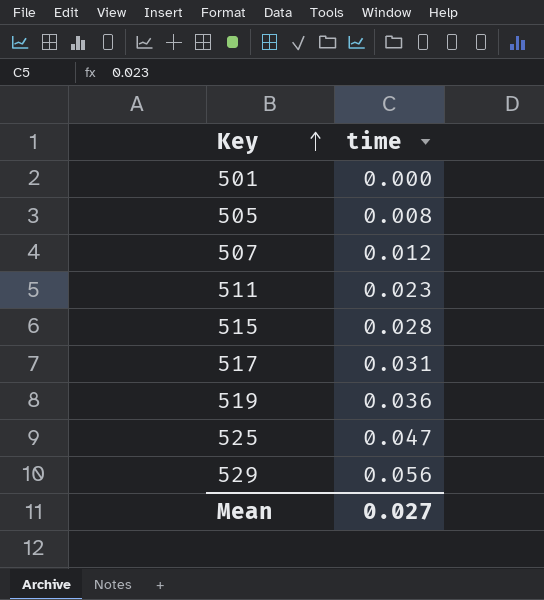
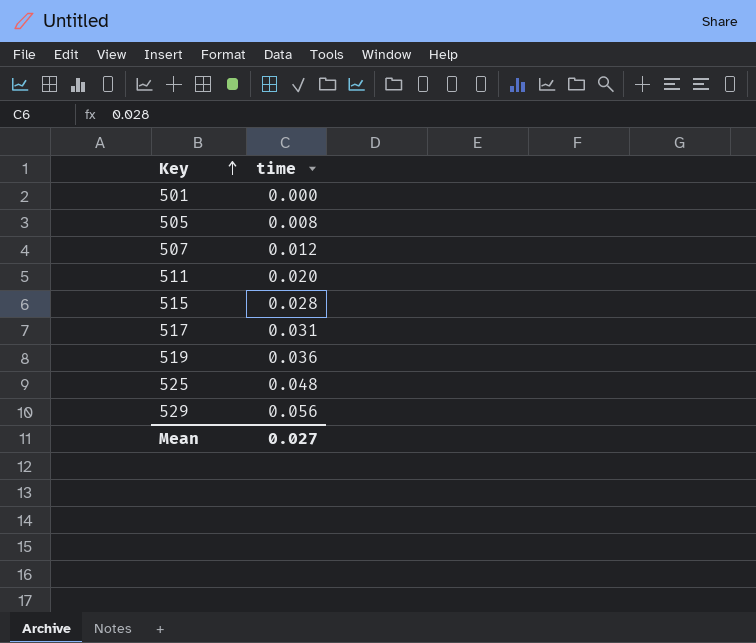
511 | time: 0.023 -> 0.020
525 | time: 0.047 -> 0.048

